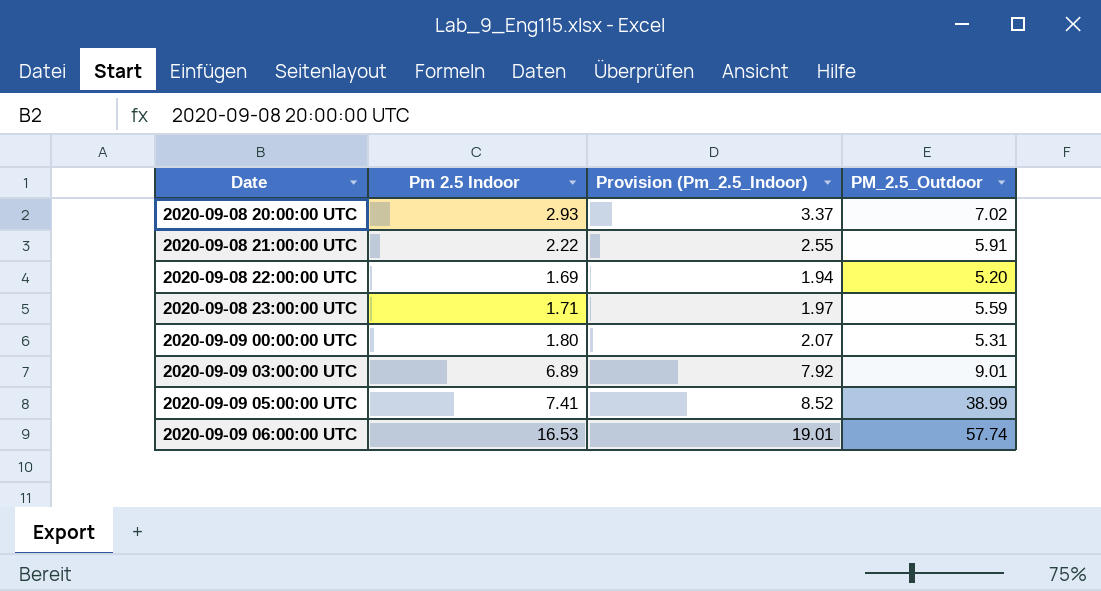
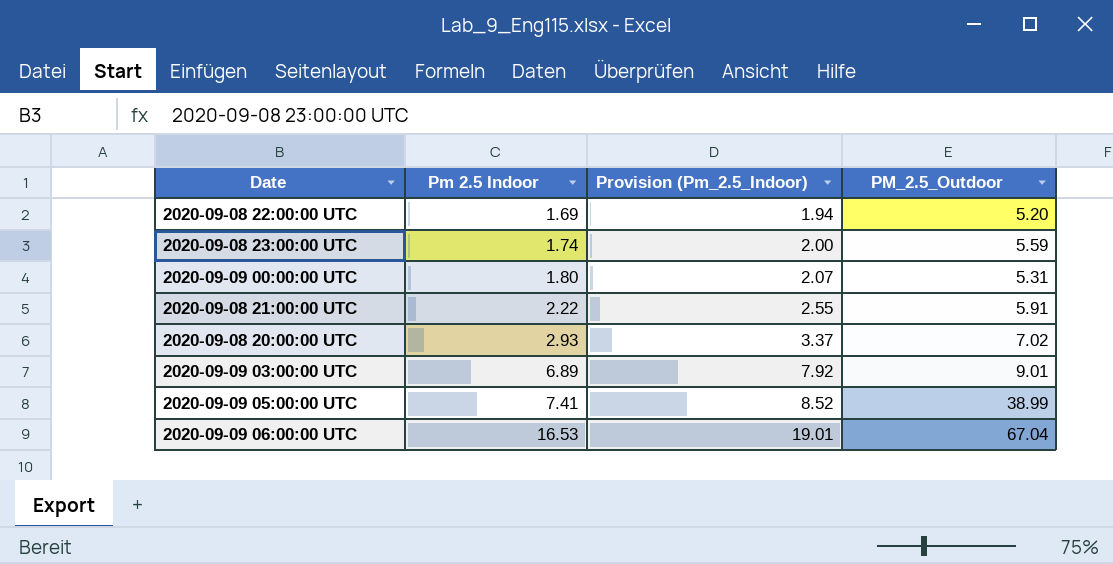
row order: Date ascending -> Pm 2.5 Indoor ascending
2020-09-08 23:00:00 UTC | Pm 2.5 Indoor: 1.71 -> 1.74
2020-09-08 23:00:00 UTC | Provision (Pm_2.5_Indoor): 1.97 -> 2.00
2020-09-09 06:00:00 UTC | PM_2.5_Outdoor: 57.74 -> 67.04

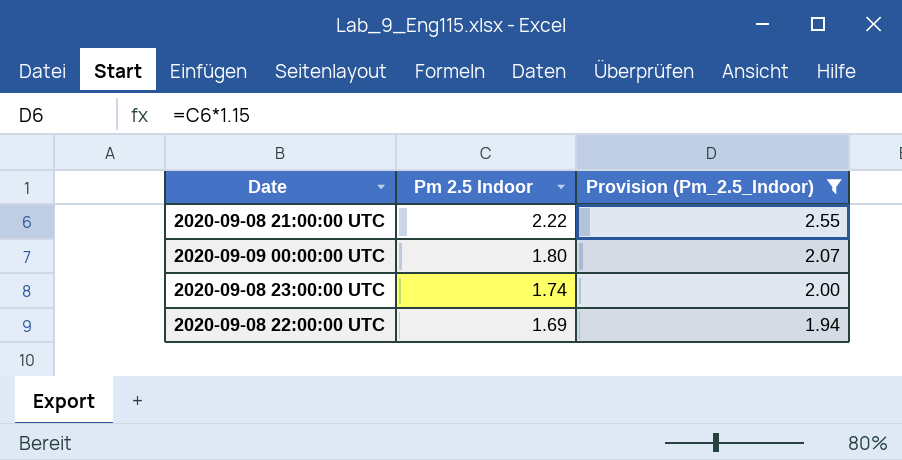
filter: none -> Provision (Pm_2.5_Indoor) <= 2.55
row order: Pm 2.5 Indoor ascending -> Pm 2.5 Indoor descending
column PM_2.5_Outdoor | position: 4 -> none

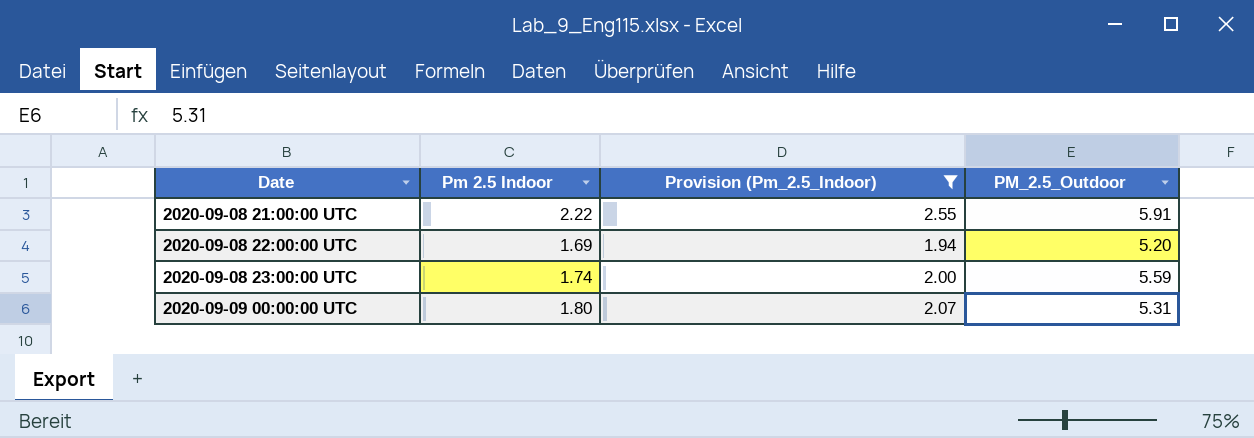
row order: Pm 2.5 Indoor descending -> Date ascending
column PM_2.5_Outdoor | position: none -> 4

